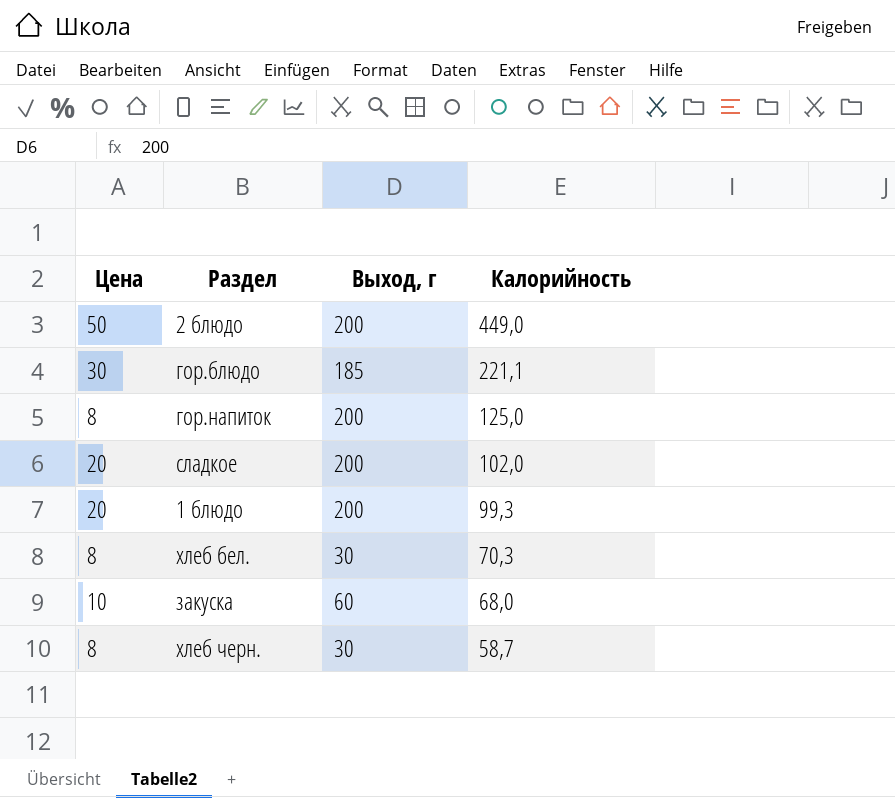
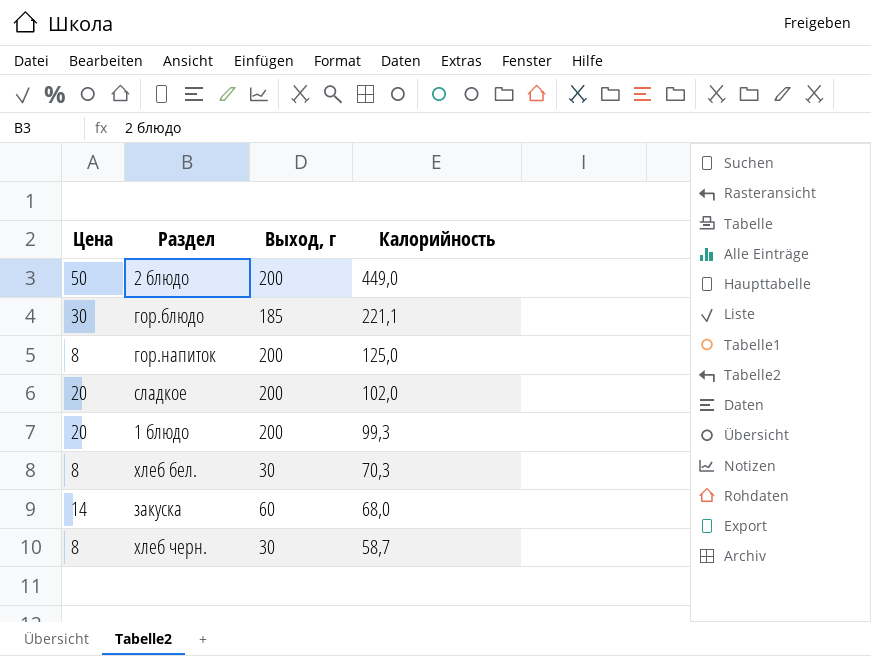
закуска | Цена: 10 -> 14

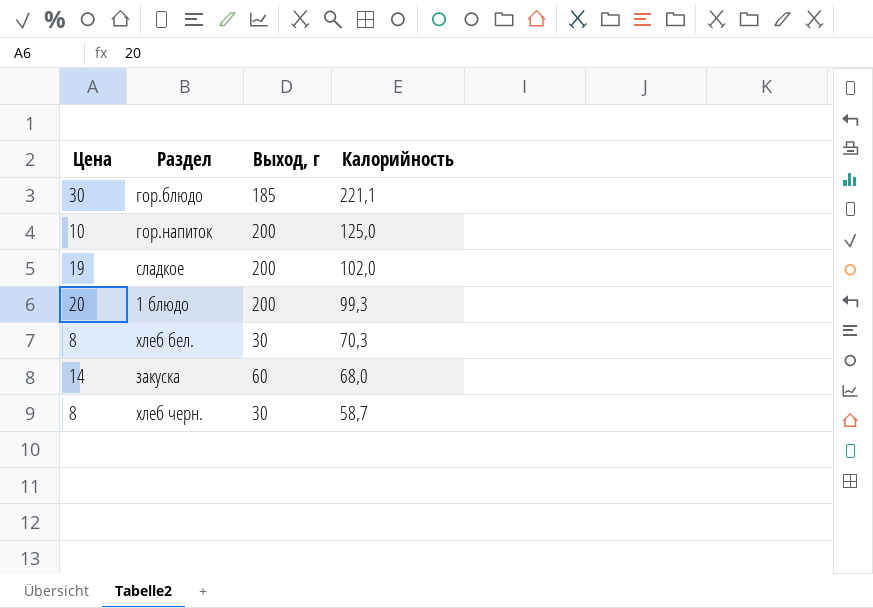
row 2 блюдо: 50 | 200 | 449,0 -> none
гор.напиток | Цена: 8 -> 10
сладкое | Цена: 20 -> 19

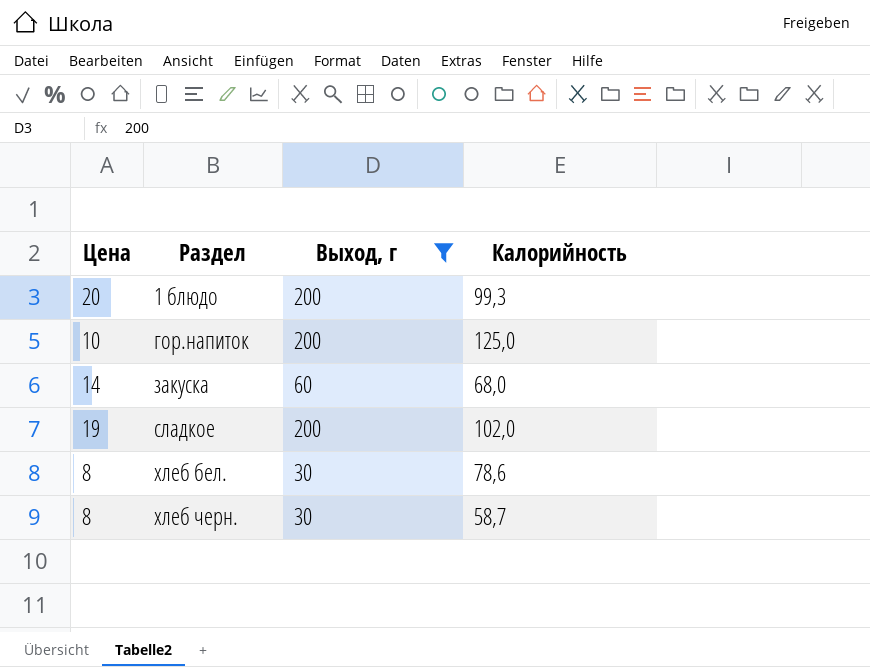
filter: none -> Выход, г != 185
row order: Калорийность descending -> Раздел ascending
хлеб бел. | Калорийность: 70,3 -> 78,6

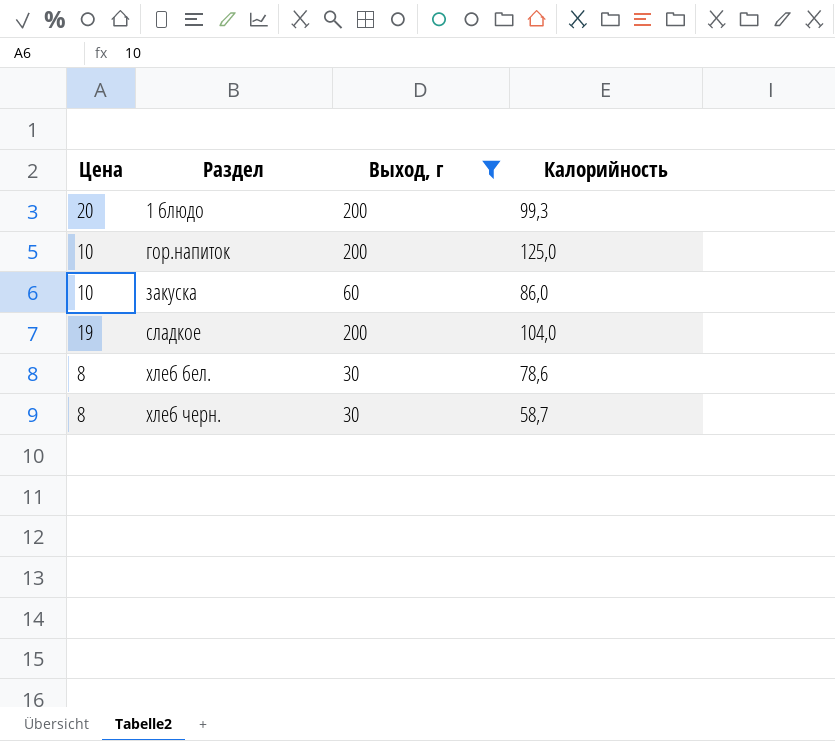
закуска | Цена: 14 -> 10
закуска | Калорийность: 68,0 -> 86,0
сладкое | Калорийность: 102,0 -> 104,0

